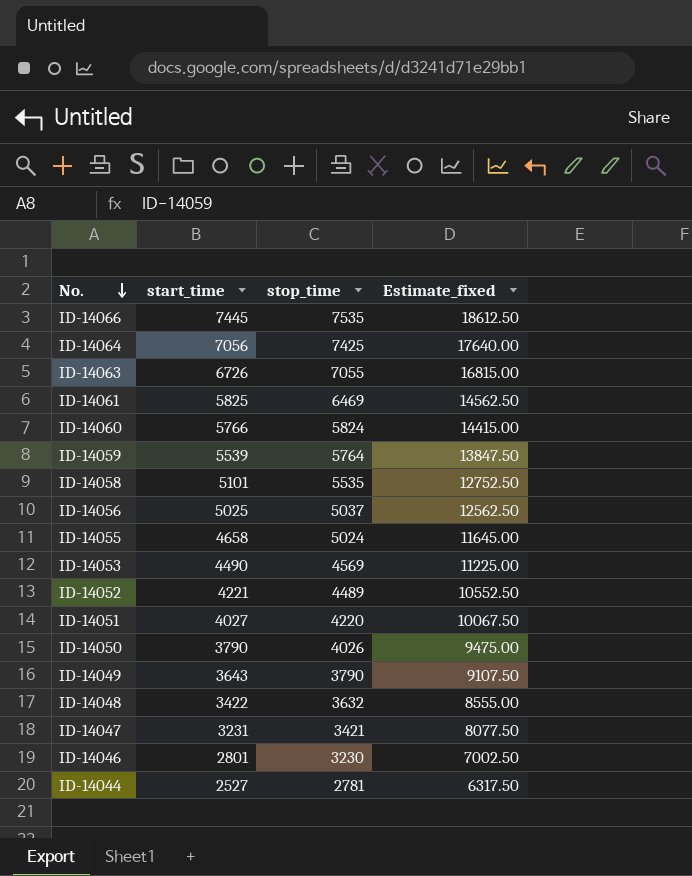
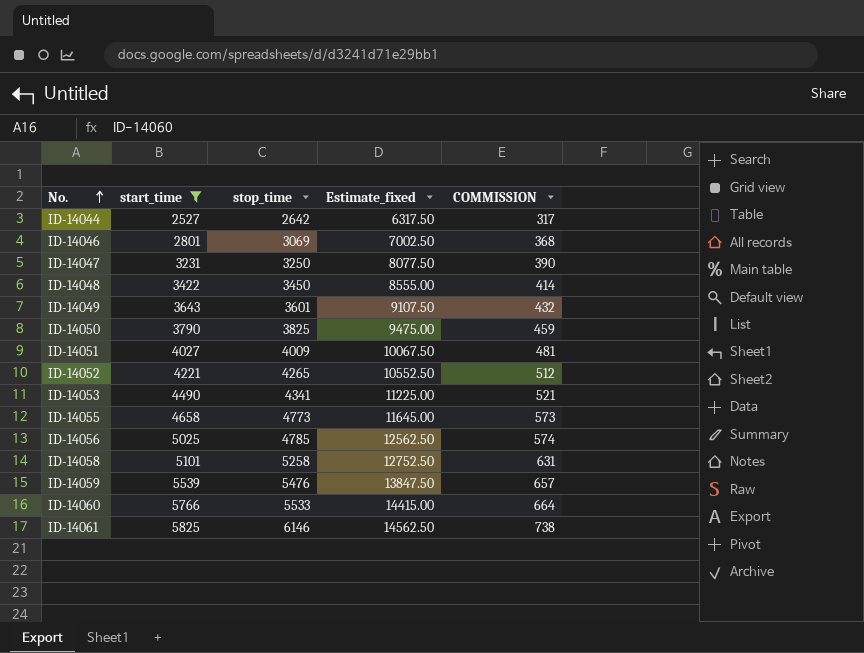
filter: none -> start_time <= 5825
row order: No. descending -> No. ascending
column COMMISSION | formula: none -> [stop_time] * 0.12
ID-14044 | stop_time: 2781 -> 2642
ID-14046 | stop_time: 3230 -> 3069
ID-14047 | stop_time: 3421 -> 3250
ID-14048 | stop_time: 3632 -> 3450
ID-14049 | stop_time: 3790 -> 3601
ID-14050 | stop_time: 4026 -> 3825
ID-14051 | stop_time: 4220 -> 4009
ID-14052 | stop_time: 4489 -> 4265
ID-14053 | stop_time: 4569 -> 4341
ID-14055 | stop_time: 5024 -> 4773
ID-14056 | stop_time: 5037 -> 4785
ID-14058 | stop_time: 5535 -> 5258
ID-14059 | stop_time: 5764 -> 5476
ID-14060 | stop_time: 5824 -> 5533
ID-14061 | stop_time: 6469 -> 6146

